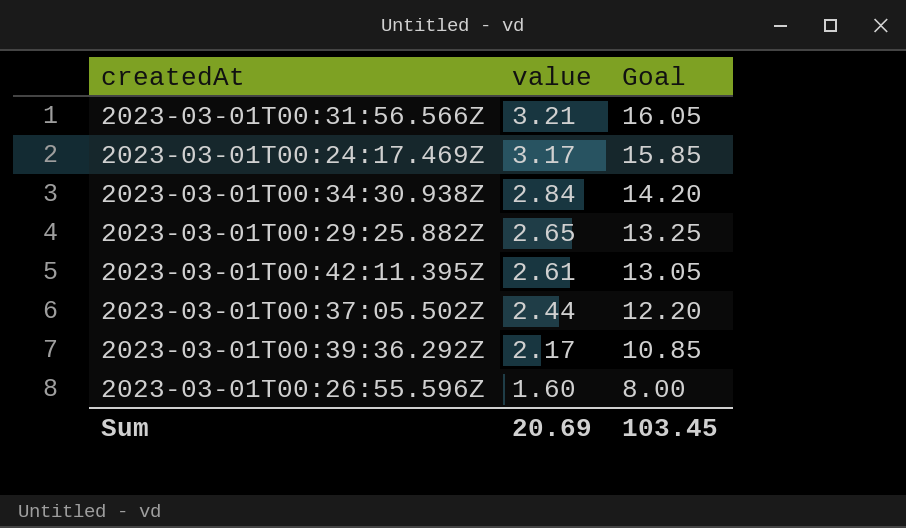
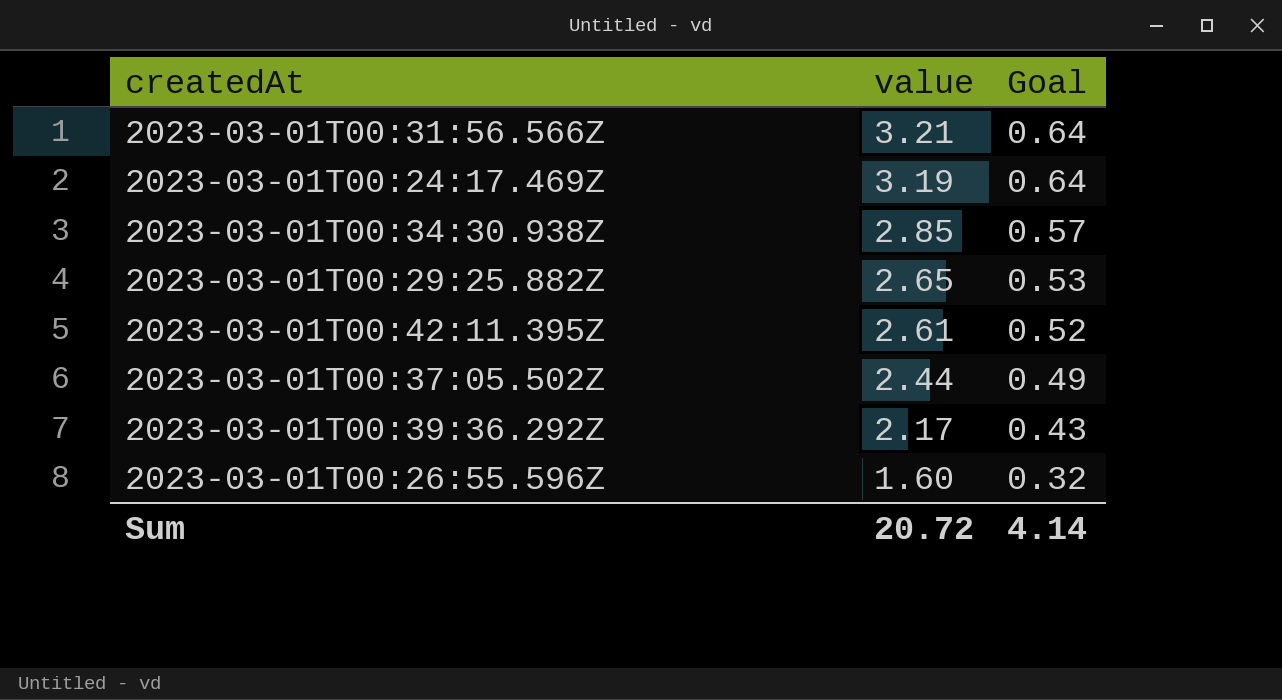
column Goal | formula: [value] * 5 -> [value] * 0.2
2023-03-01T00:24:17.469Z | value: 3.17 -> 3.19
2023-03-01T00:34:30.938Z | value: 2.84 -> 2.85
Sum | value: 20.69 -> 20.72
Sum | Goal: 103.45 -> 4.14

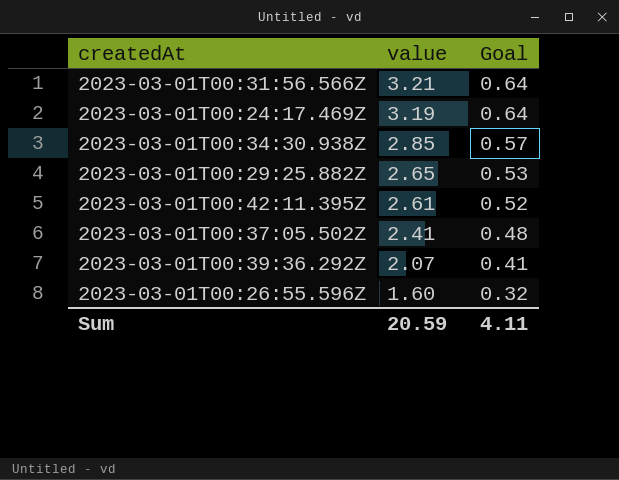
2023-03-01T00:37:05.502Z | value: 2.44 -> 2.41
2023-03-01T00:37:05.502Z | Goal: 0.49 -> 0.48
2023-03-01T00:39:36.292Z | value: 2.17 -> 2.07
2023-03-01T00:39:36.292Z | Goal: 0.43 -> 0.41
Sum | value: 20.72 -> 20.59
Sum | Goal: 4.14 -> 4.11

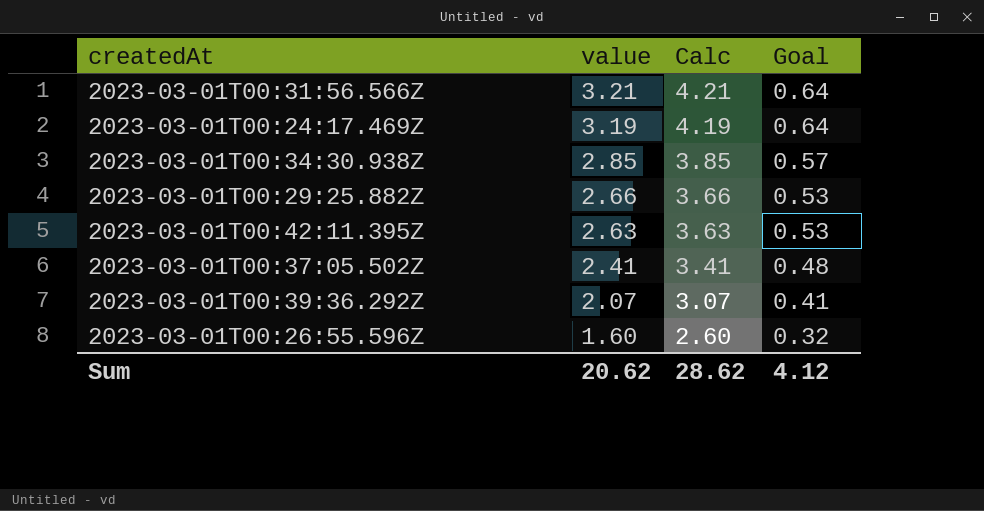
column Calc | formula: none -> [value] + 1
2023-03-01T00:29:25.882Z | value: 2.65 -> 2.66
2023-03-01T00:42:11.395Z | value: 2.61 -> 2.63
2023-03-01T00:42:11.395Z | Goal: 0.52 -> 0.53
Sum | value: 20.59 -> 20.62
Sum | Goal: 4.11 -> 4.12

